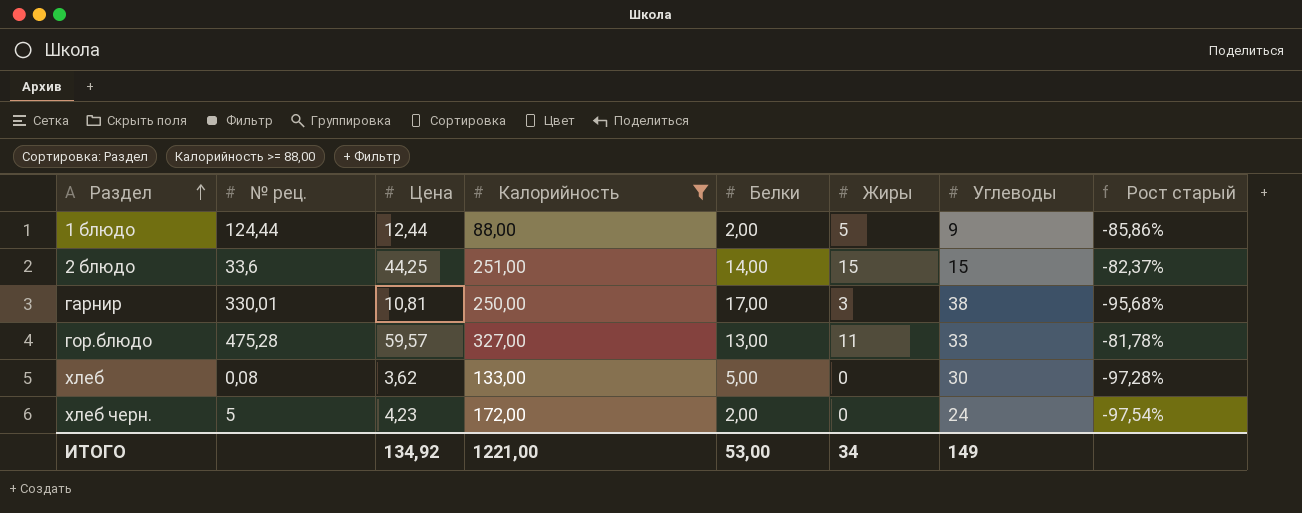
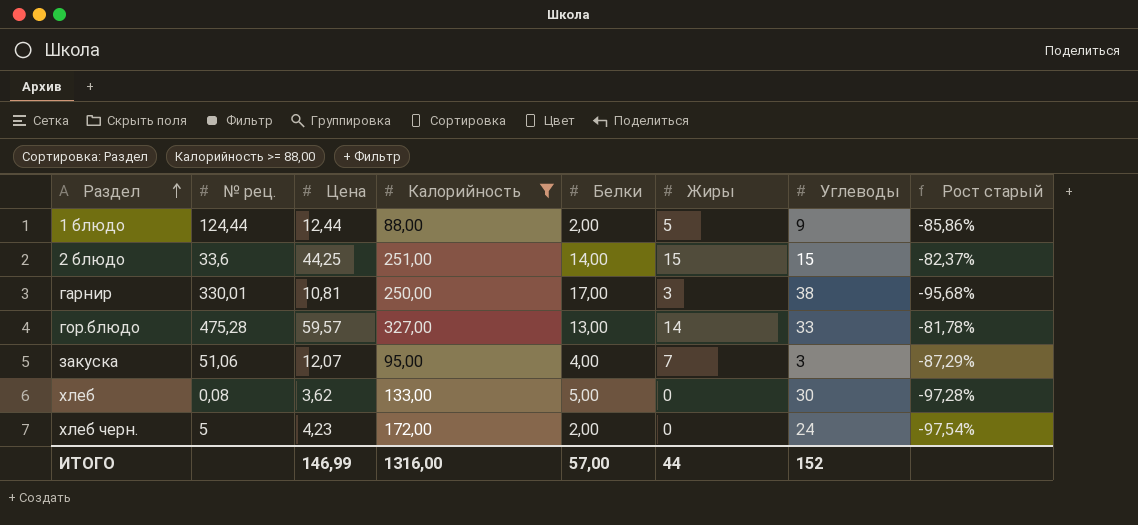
гор.блюдо | Жиры: 11 -> 14
row закуска: none -> 51,06 | 12,07 | 95,00 | 4,00 | 7 | 3 | -87,29%
ИТОГО | Цена: 134,92 -> 146,99
ИТОГО | Калорийность: 1221,00 -> 1316,00
ИТОГО | Белки: 53,00 -> 57,00
ИТОГО | Жиры: 34 -> 44
ИТОГО | Углеводы: 149 -> 152

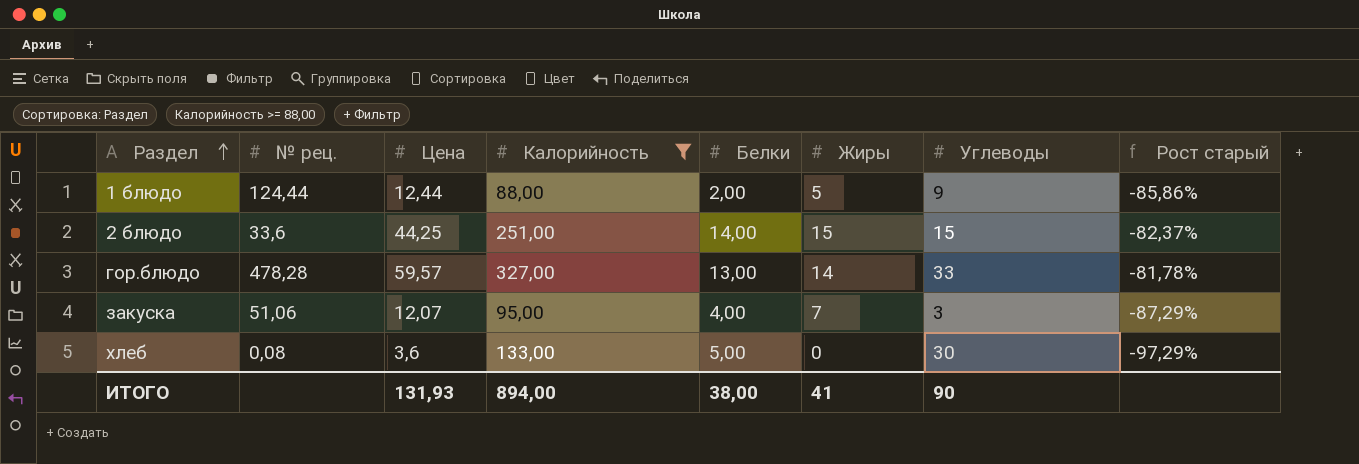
row гарнир: 330,01 | 10,81 | 250,00 | 17,00 | 3 | 38 | -95,68% -> none
row хлеб черн.: 5 | 4,23 | 172,00 | 2,00 | 0 | 24 | -97,54% -> none
гор.блюдо | № рец.: 475,28 -> 478,28
хлеб | Цена: 3,62 -> 3,6
хлеб | Рост старый: -97,28% -> -97,29%
ИТОГО | Цена: 146,99 -> 131,93
ИТОГО | Калорийность: 1316,00 -> 894,00
ИТОГО | Белки: 57,00 -> 38,00
ИТОГО | Жиры: 44 -> 41
ИТОГО | Углеводы: 152 -> 90

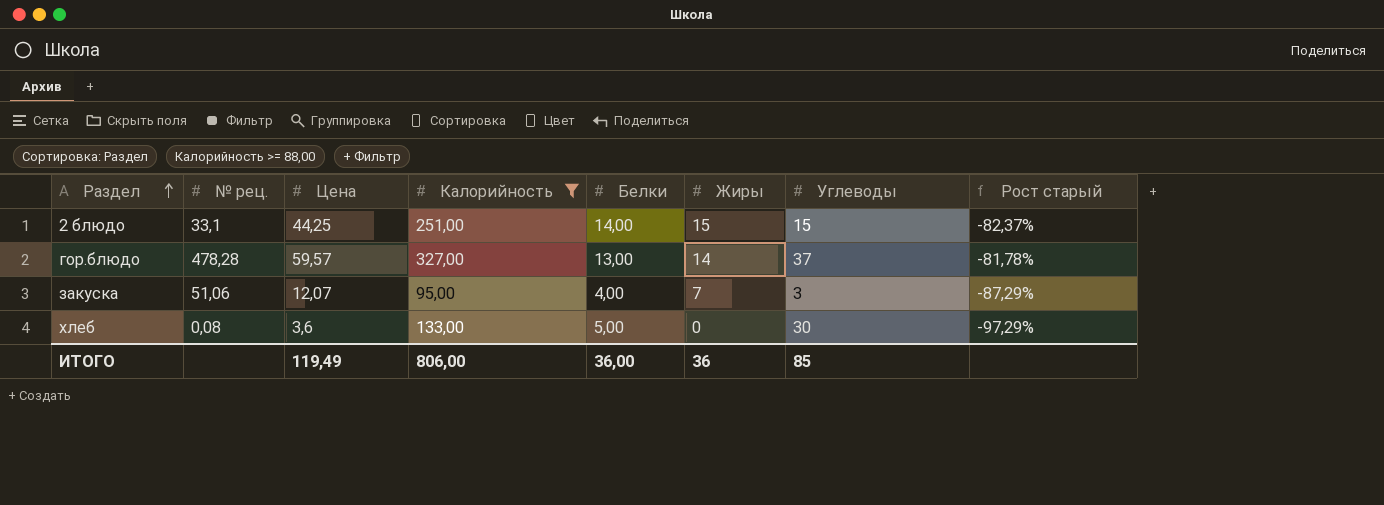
row 1 блюдо: 124,44 | 12,44 | 88,00 | 2,00 | 5 | 9 | -85,86% -> none
2 блюдо | № рец.: 33,6 -> 33,1
гор.блюдо | Углеводы: 33 -> 37
ИТОГО | Цена: 131,93 -> 119,49
ИТОГО | Калорийность: 894,00 -> 806,00
ИТОГО | Белки: 38,00 -> 36,00
ИТОГО | Жиры: 41 -> 36
ИТОГО | Углеводы: 90 -> 85

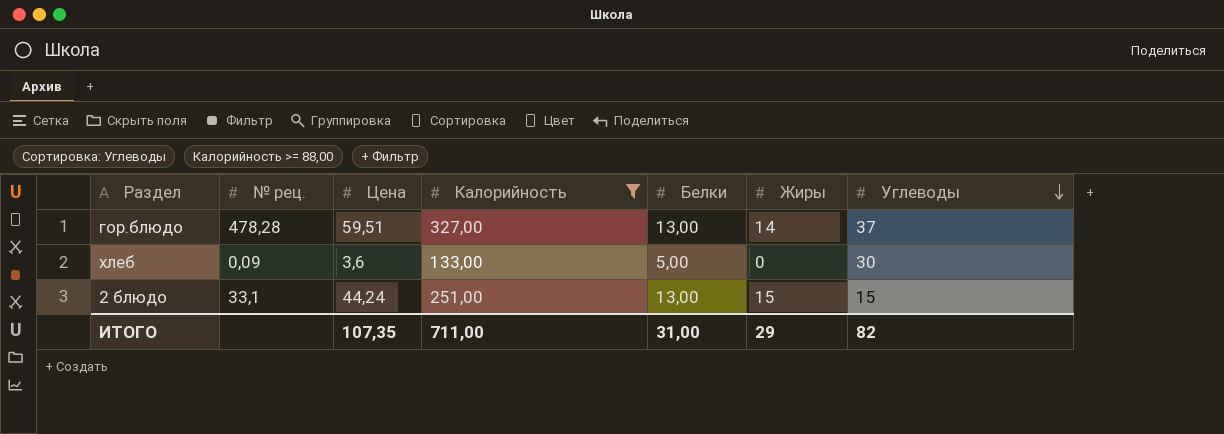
row order: Раздел ascending -> Углеводы descending
column Рост старый | formula: ([Цена] - [Калорийность]) / [Калорийность] -> none
row закуска: 51,06 | 12,07 | 95,00 | 4,00 | 7 | 3 | -87,29% -> none
гор.блюдо | Цена: 59,57 -> 59,51
хлеб | № рец.: 0,08 -> 0,09
2 блюдо | Цена: 44,25 -> 44,24
2 блюдо | Белки: 14,00 -> 13,00
ИТОГО | Цена: 119,49 -> 107,35
ИТОГО | Калорийность: 806,00 -> 711,00
ИТОГО | Белки: 36,00 -> 31,00
ИТОГО | Жиры: 36 -> 29
ИТОГО | Углеводы: 85 -> 82

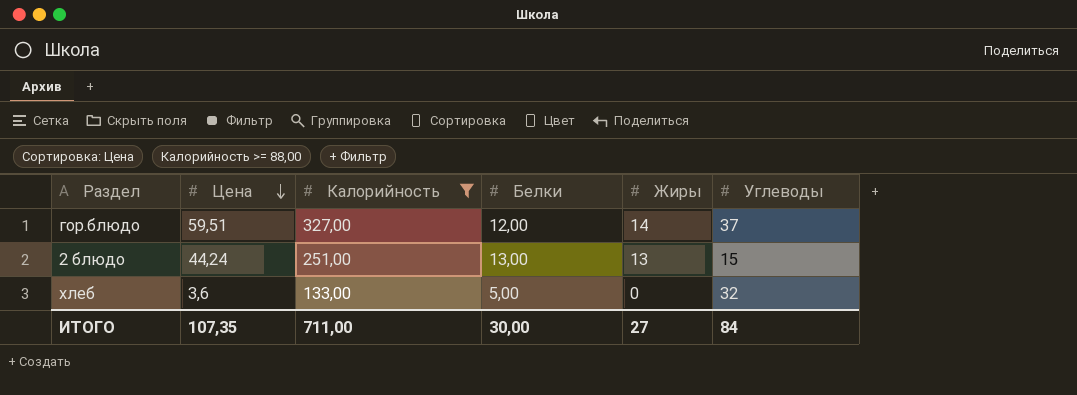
row order: Углеводы descending -> Цена descending
column № рец. | position: 2 -> none
гор.блюдо | Белки: 13,00 -> 12,00
2 блюдо | Жиры: 15 -> 13
хлеб | Углеводы: 30 -> 32
ИТОГО | Белки: 31,00 -> 30,00
ИТОГО | Жиры: 29 -> 27
ИТОГО | Углеводы: 82 -> 84

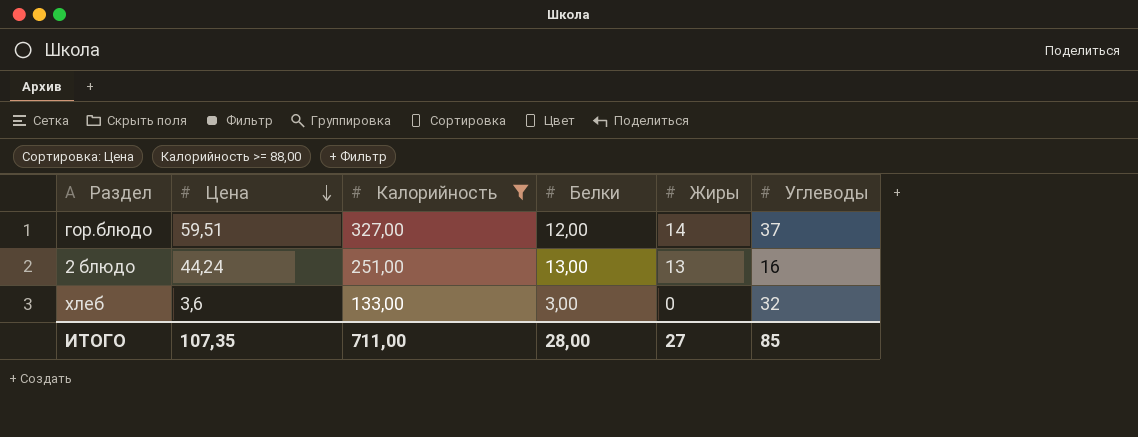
2 блюдо | Углеводы: 15 -> 16
хлеб | Белки: 5,00 -> 3,00
ИТОГО | Белки: 30,00 -> 28,00
ИТОГО | Углеводы: 84 -> 85

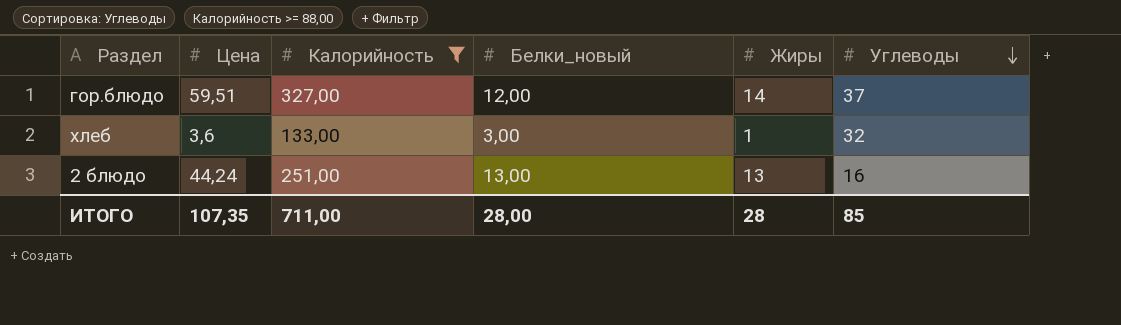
row order: Цена descending -> Углеводы descending
column name: Белки -> Белки_новый
хлеб | Жиры: 0 -> 1
ИТОГО | Жиры: 27 -> 28

